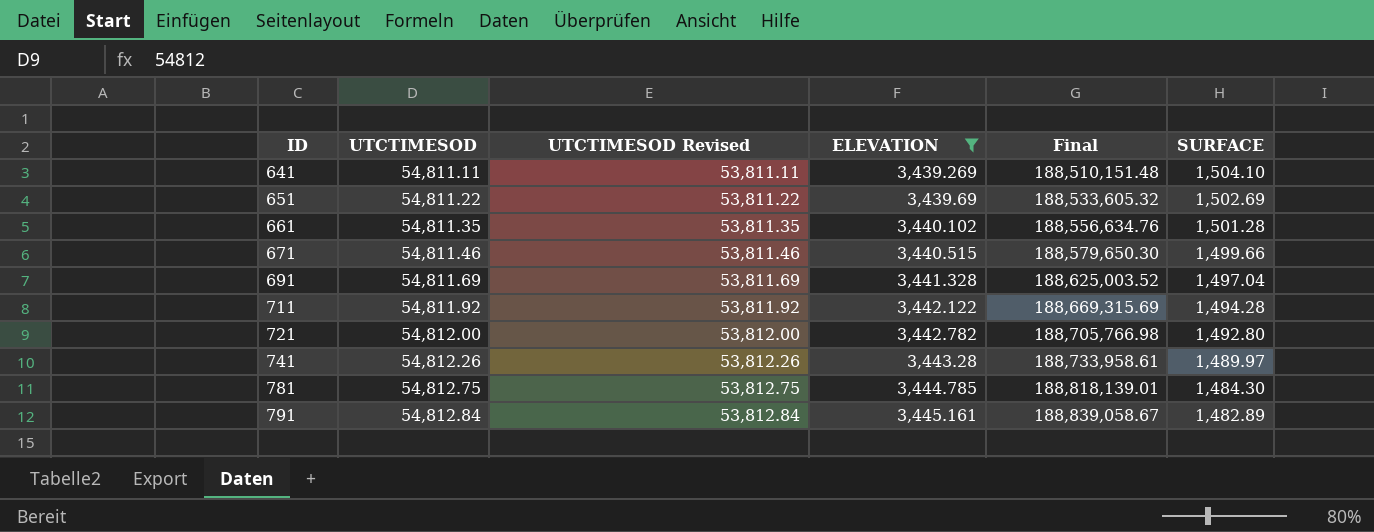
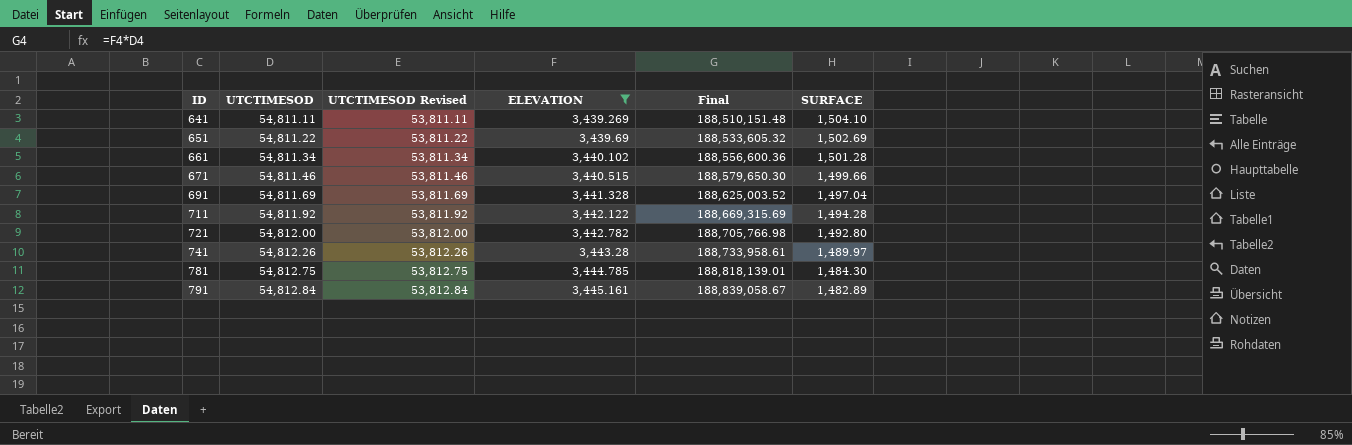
661 | UTCTIMESOD: 54,811.35 -> 54,811.34
661 | UTCTIMESOD Revised: 53,811.35 -> 53,811.34
661 | Final: 188,556,634.76 -> 188,556,600.36

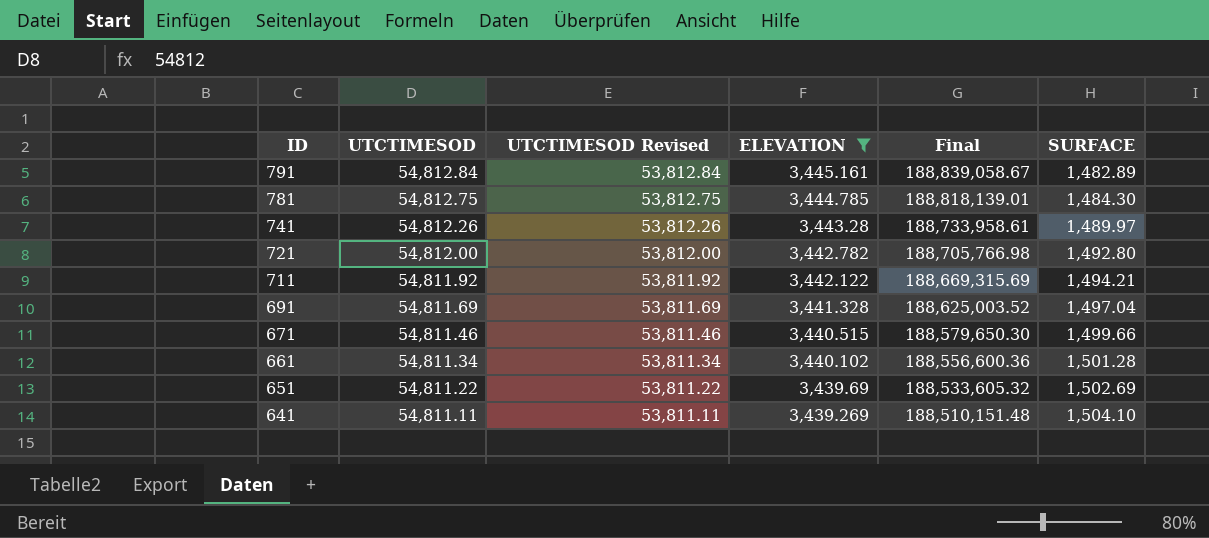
row order: ID ascending -> ID descending
711 | SURFACE: 1,494.28 -> 1,494.21

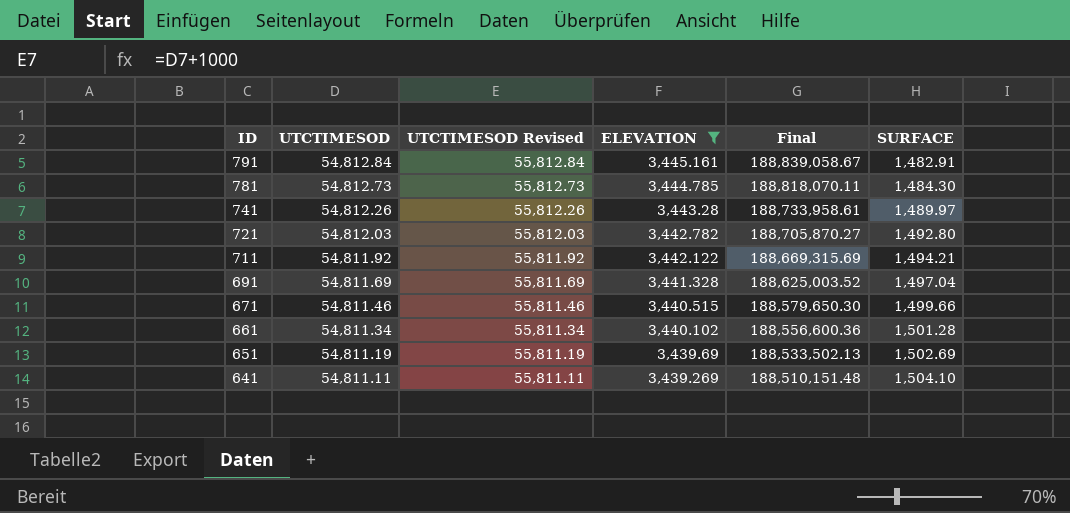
column UTCTIMESOD Revised | formula: [UTCTIMESOD] - 1000 -> [UTCTIMESOD] + 1000
791 | SURFACE: 1,482.89 -> 1,482.91
781 | UTCTIMESOD: 54,812.75 -> 54,812.73
781 | Final: 188,818,139.01 -> 188,818,070.11
721 | UTCTIMESOD: 54,812.00 -> 54,812.03
721 | Final: 188,705,766.98 -> 188,705,870.27
651 | UTCTIMESOD: 54,811.22 -> 54,811.19
651 | Final: 188,533,605.32 -> 188,533,502.13

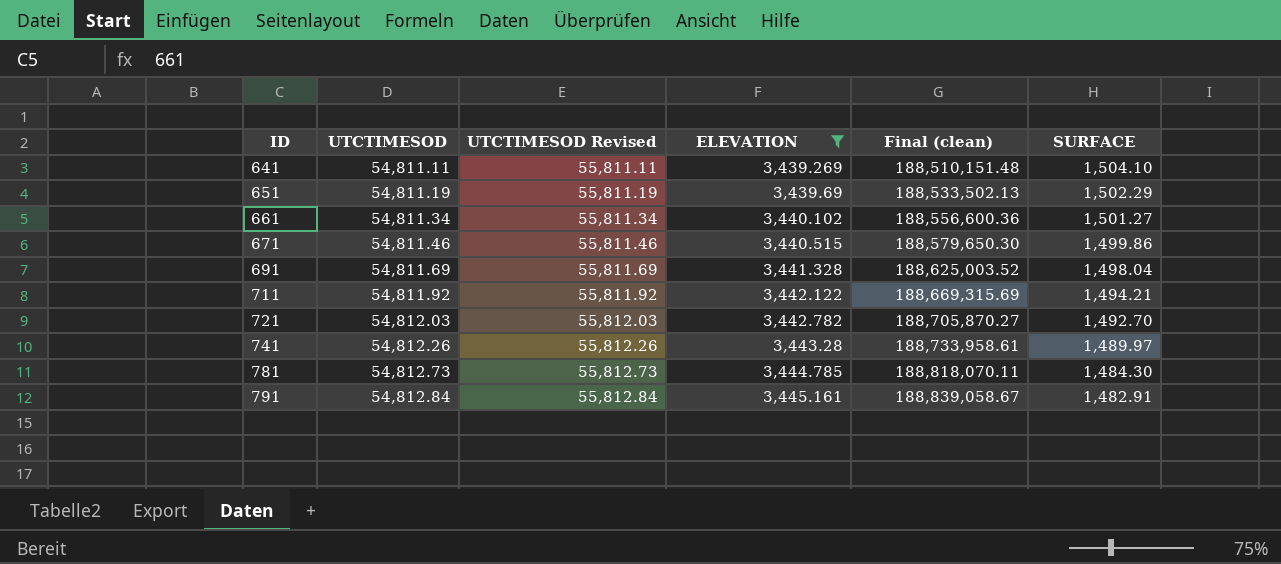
row order: ID descending -> ID ascending
column name: Final -> Final (clean)
651 | SURFACE: 1,502.69 -> 1,502.29
661 | SURFACE: 1,501.28 -> 1,501.27
671 | SURFACE: 1,499.66 -> 1,499.86
691 | SURFACE: 1,497.04 -> 1,498.04
721 | SURFACE: 1,492.80 -> 1,492.70

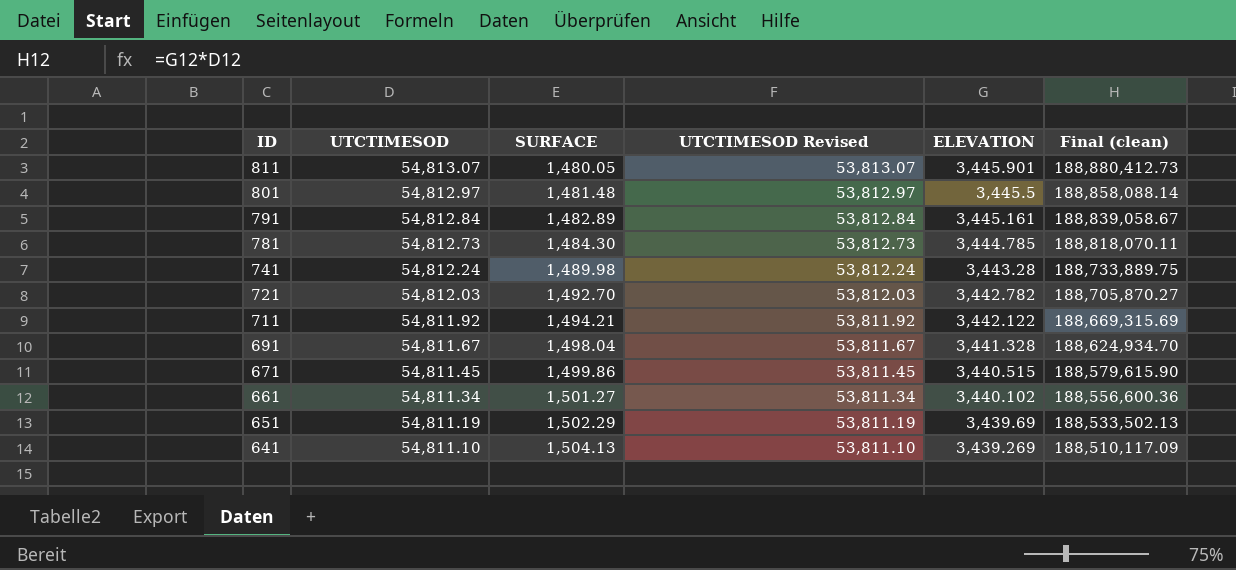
filter: ELEVATION <= 3,445.161 -> none
row order: ID ascending -> ID descending
column SURFACE | position: 6 -> 3
column UTCTIMESOD Revised | formula: [UTCTIMESOD] + 1000 -> [UTCTIMESOD] - 1000
791 | SURFACE: 1,482.91 -> 1,482.89
741 | UTCTIMESOD: 54,812.26 -> 54,812.24
741 | SURFACE: 1,489.97 -> 1,489.98
741 | Final (clean): 188,733,958.61 -> 188,733,889.75
691 | UTCTIMESOD: 54,811.69 -> 54,811.67
691 | Final (clean): 188,625,003.52 -> 188,624,934.70
671 | UTCTIMESOD: 54,811.46 -> 54,811.45
671 | Final (clean): 188,579,650.30 -> 188,579,615.90
641 | UTCTIMESOD: 54,811.11 -> 54,811.10
641 | SURFACE: 1,504.10 -> 1,504.13
641 | Final (clean): 188,510,151.48 -> 188,510,117.09

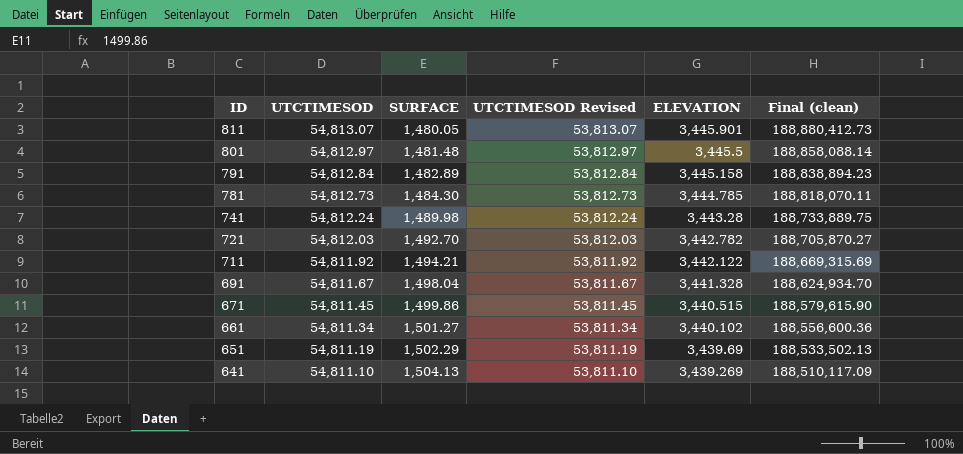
791 | ELEVATION: 3,445.161 -> 3,445.158
791 | Final (clean): 188,839,058.67 -> 188,838,894.23

